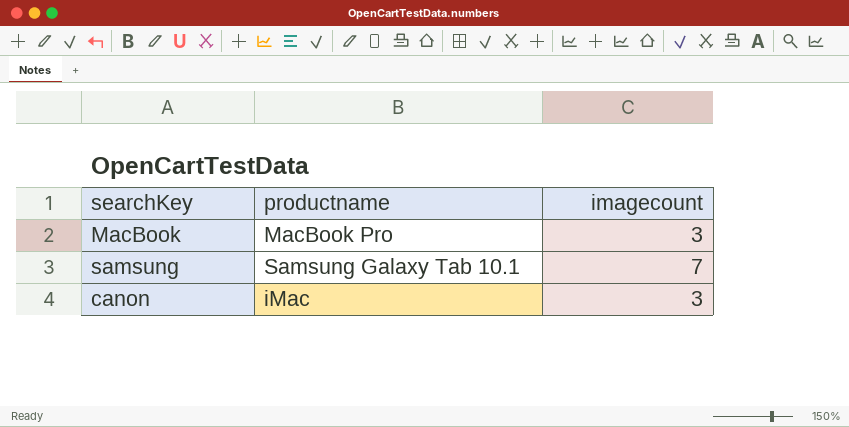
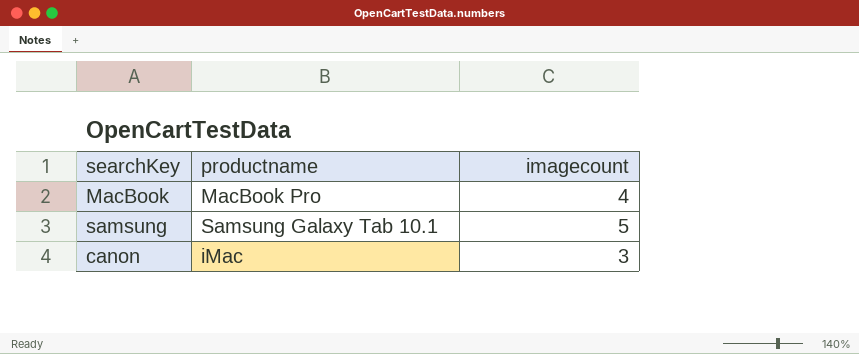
MacBook | imagecount: 3 -> 4
samsung | imagecount: 7 -> 5

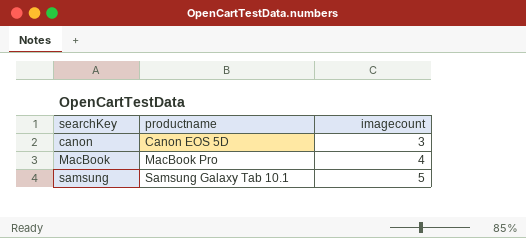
row order: none -> searchKey ascending
canon | productname: iMac -> Canon EOS 5D

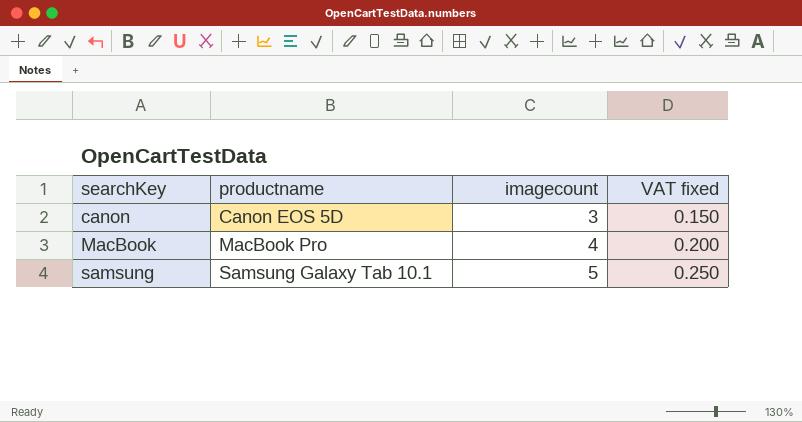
column VAT fixed | formula: none -> [imagecount] * 0.05

